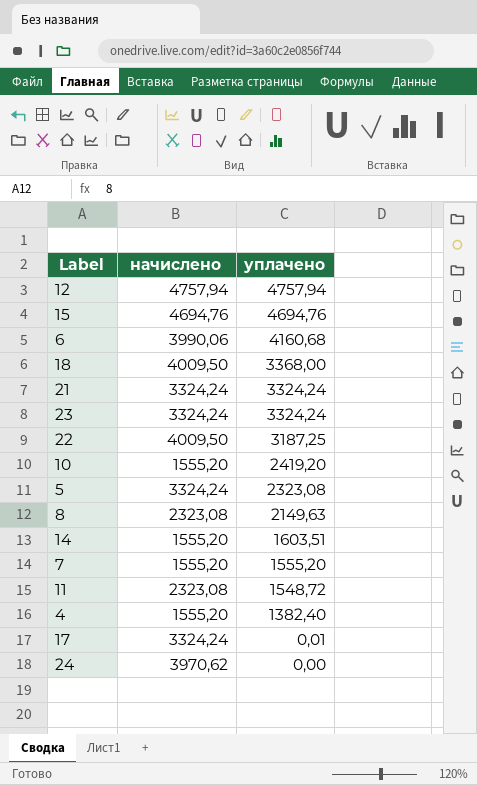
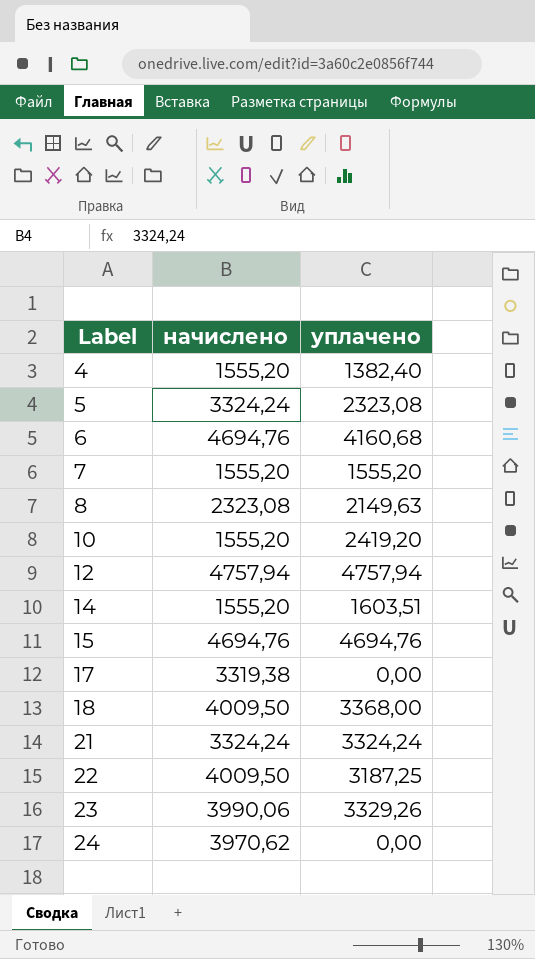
row order: уплачено descending -> Label ascending
row 11: 2323,08 | 1548,72 -> none
6 | начислено: 3990,06 -> 4694,76
17 | начислено: 3324,24 -> 3319,38
17 | уплачено: 0,01 -> 0,00
23 | начислено: 3324,24 -> 3990,06
23 | уплачено: 3324,24 -> 3329,26

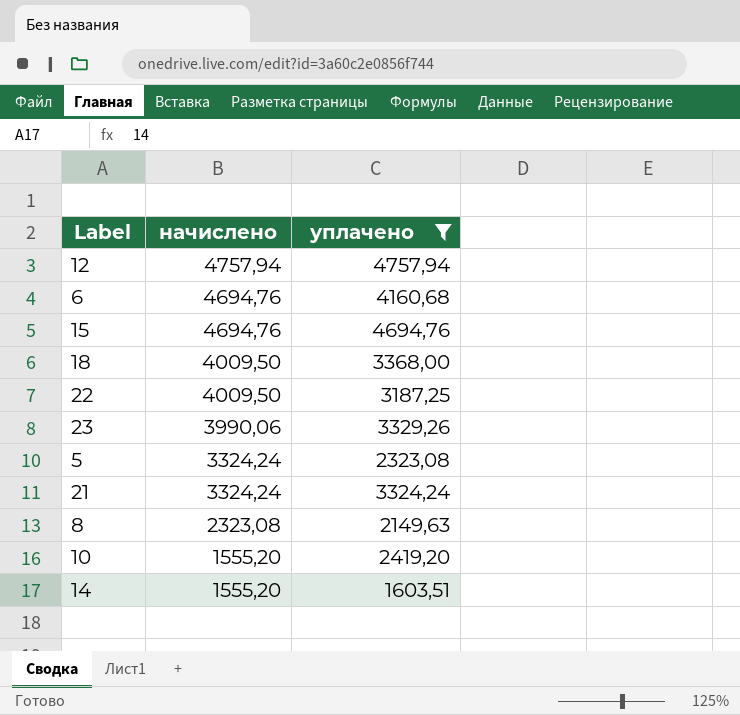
filter: none -> уплачено >= 1603,51
row order: Label ascending -> начислено descending

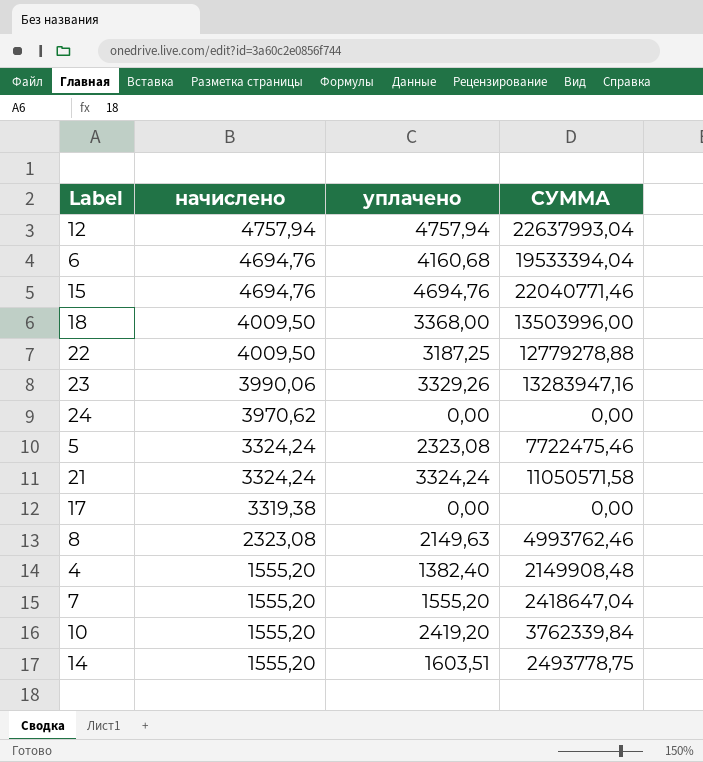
filter: уплачено >= 1603,51 -> none
column СУММА | formula: none -> [начислено] * [уплачено]

